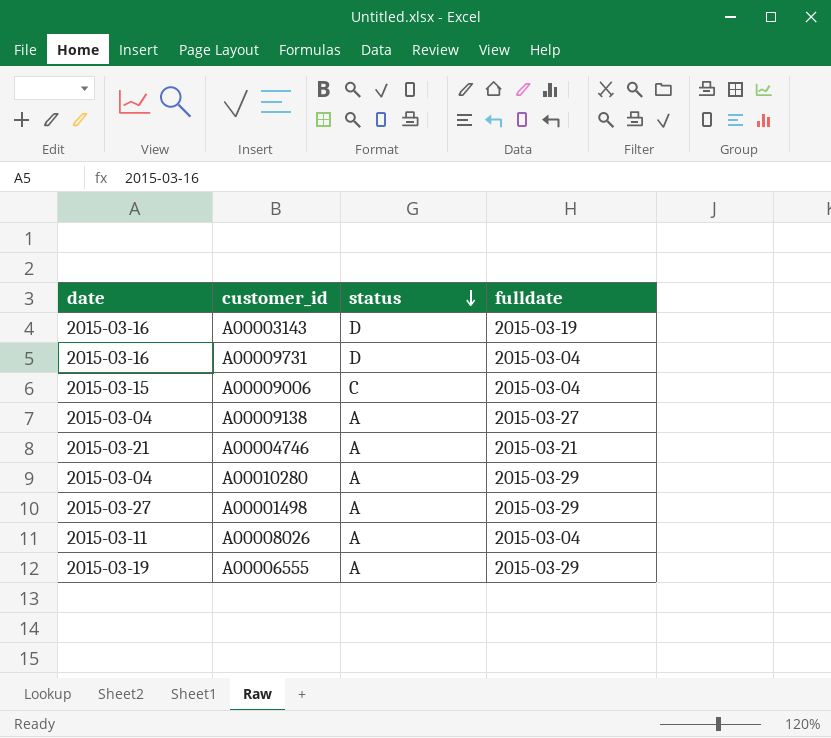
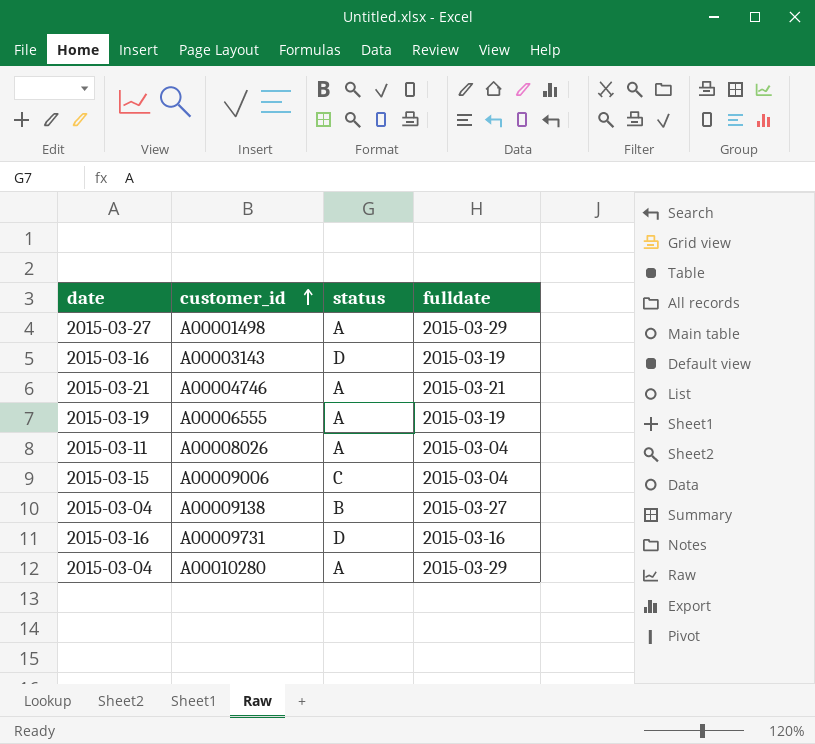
row order: status descending -> customer_id ascending
A00006555 | fulldate: 2015-03-29 -> 2015-03-19
A00009138 | status: A -> B
A00009731 | fulldate: 2015-03-04 -> 2015-03-16

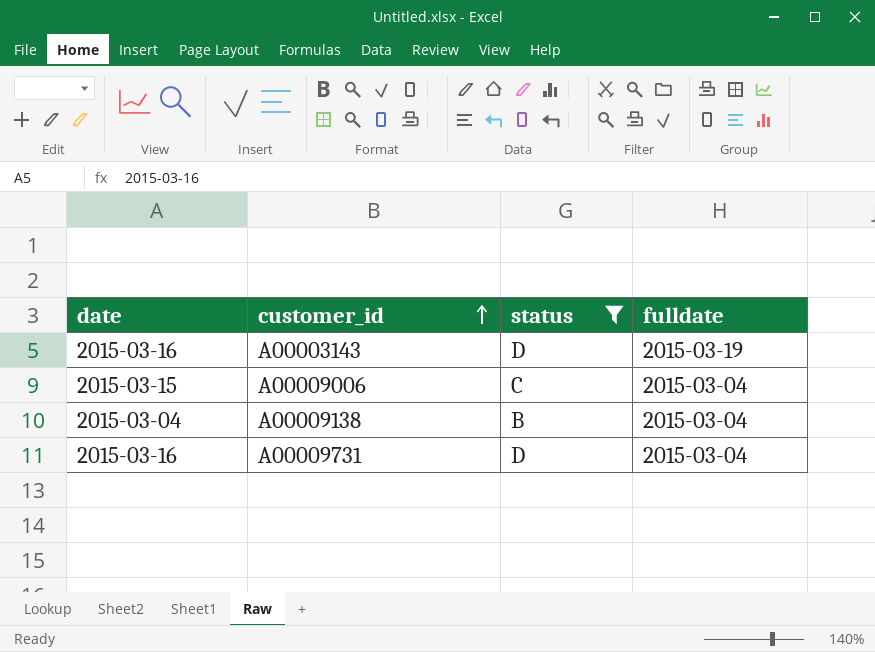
filter: none -> status != A
A00009138 | fulldate: 2015-03-27 -> 2015-03-04
A00009731 | fulldate: 2015-03-16 -> 2015-03-04

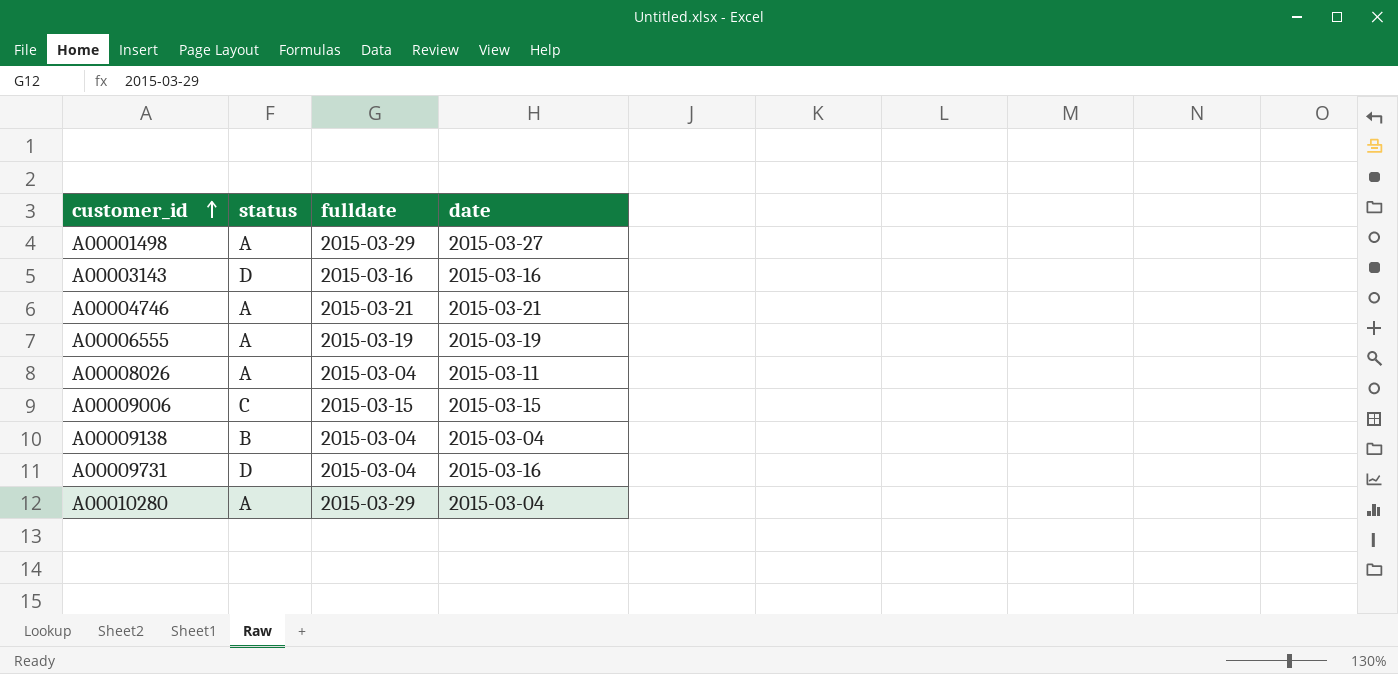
filter: status != A -> none
column date | position: 1 -> 4
A00003143 | fulldate: 2015-03-19 -> 2015-03-16
A00009006 | fulldate: 2015-03-04 -> 2015-03-15

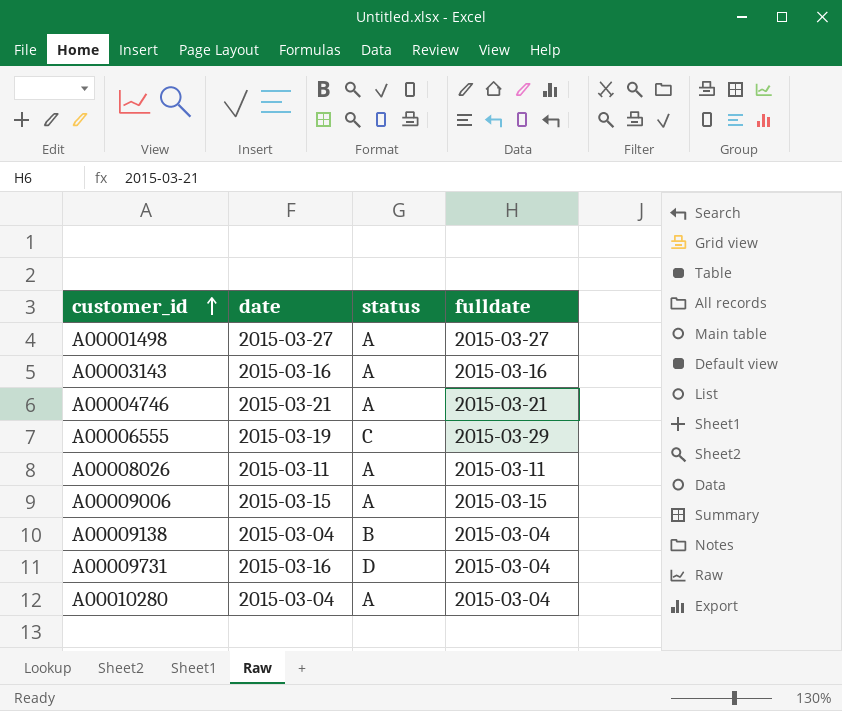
column date | position: 4 -> 2
A00001498 | fulldate: 2015-03-29 -> 2015-03-27
A00003143 | status: D -> A
A00006555 | status: A -> C
A00006555 | fulldate: 2015-03-19 -> 2015-03-29
A00008026 | fulldate: 2015-03-04 -> 2015-03-11
A00009006 | status: C -> A
A00010280 | fulldate: 2015-03-29 -> 2015-03-04

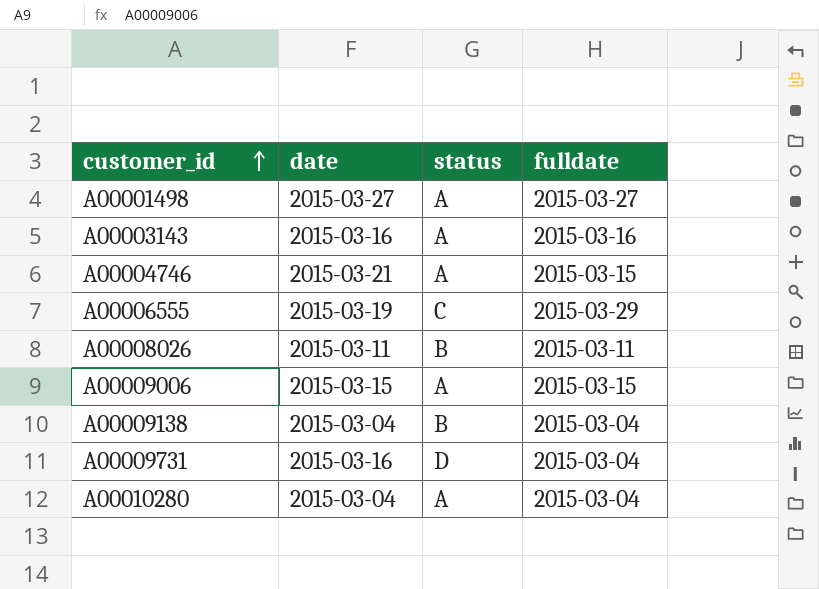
A00004746 | fulldate: 2015-03-21 -> 2015-03-15
A00008026 | status: A -> B

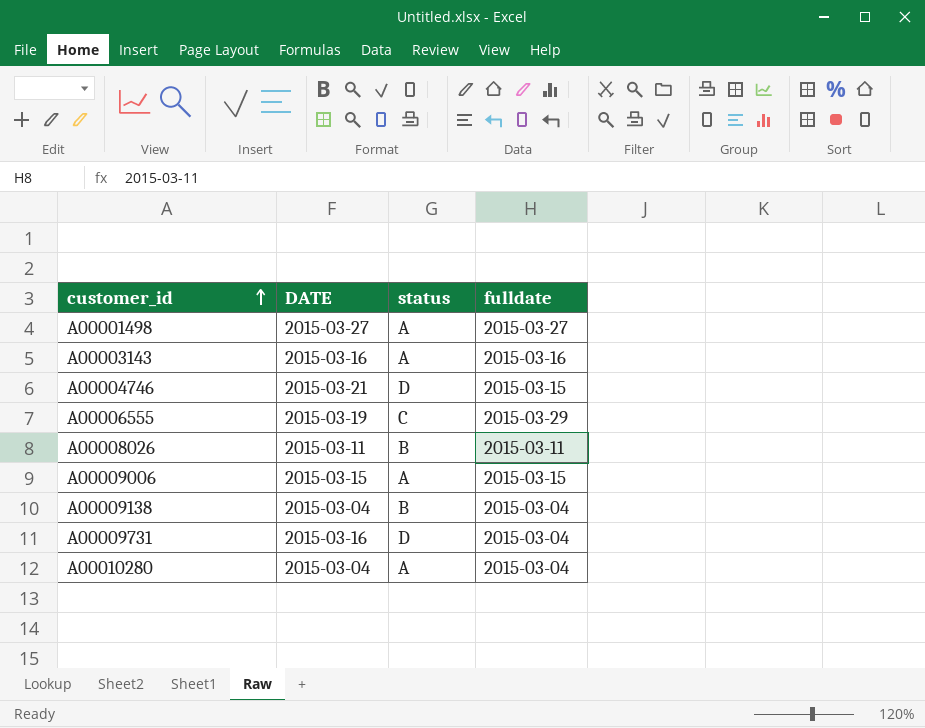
column name: date -> DATE
A00004746 | status: A -> D

